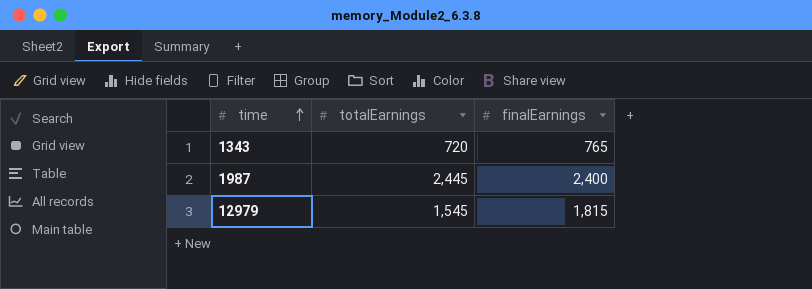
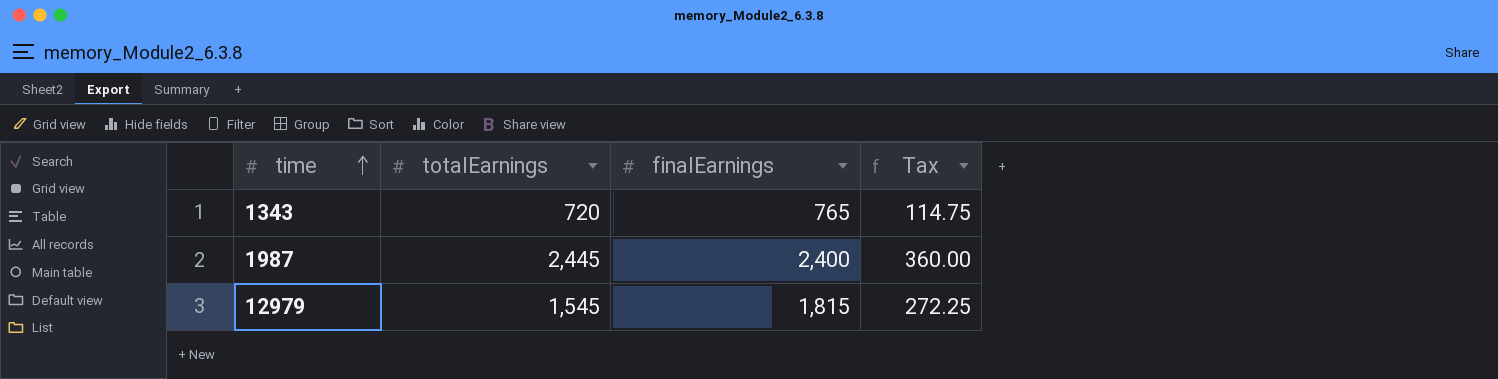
column Tax | formula: none -> [finalEarnings] * 0.15

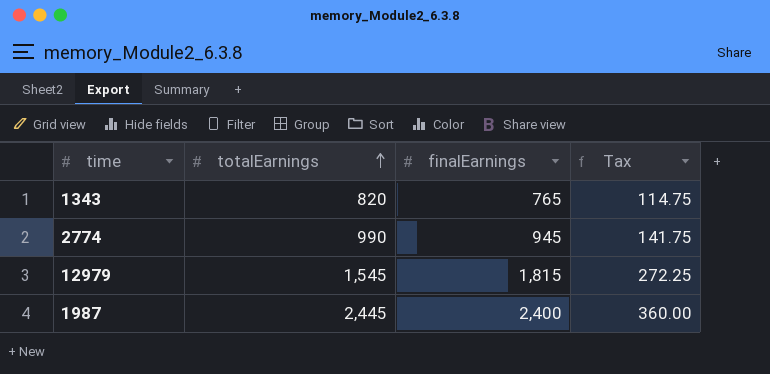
row order: time ascending -> totalEarnings ascending
1343 | totalEarnings: 720 -> 820
row 2774: none -> 990 | 945 | 141.75

